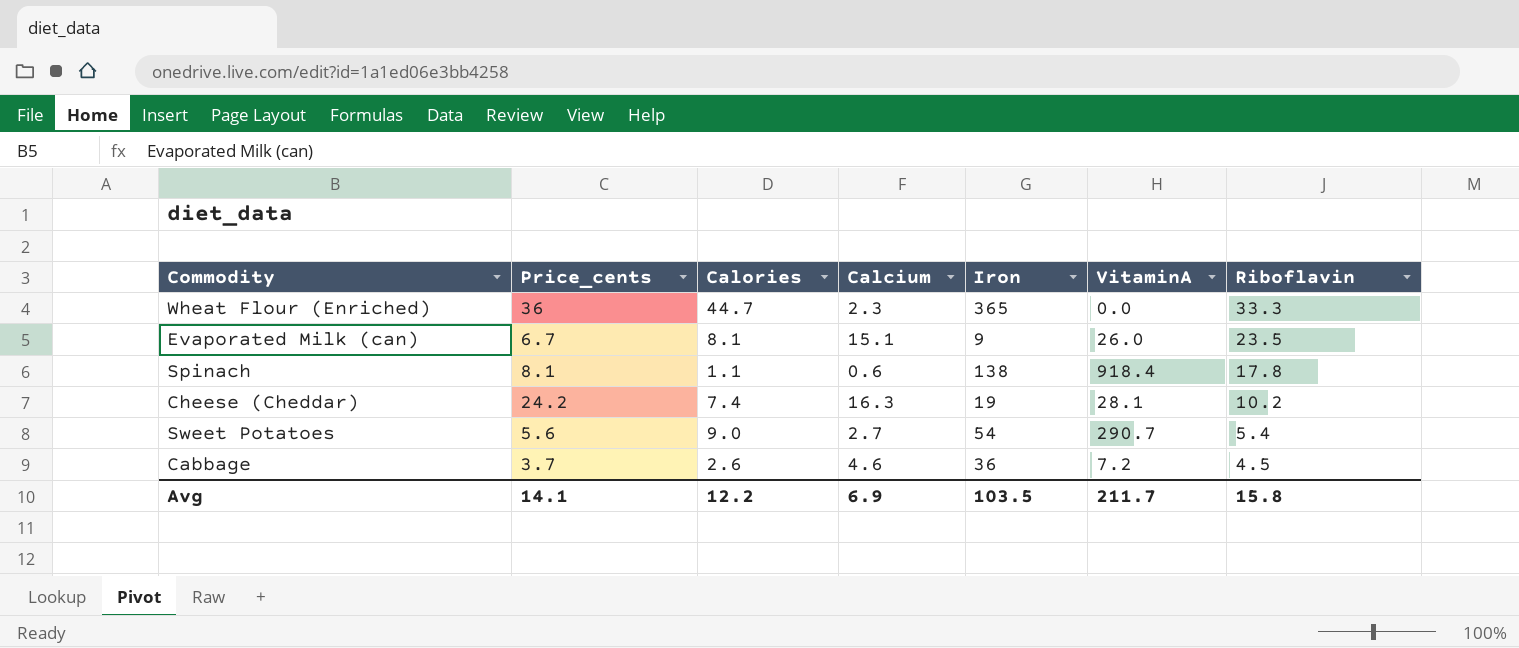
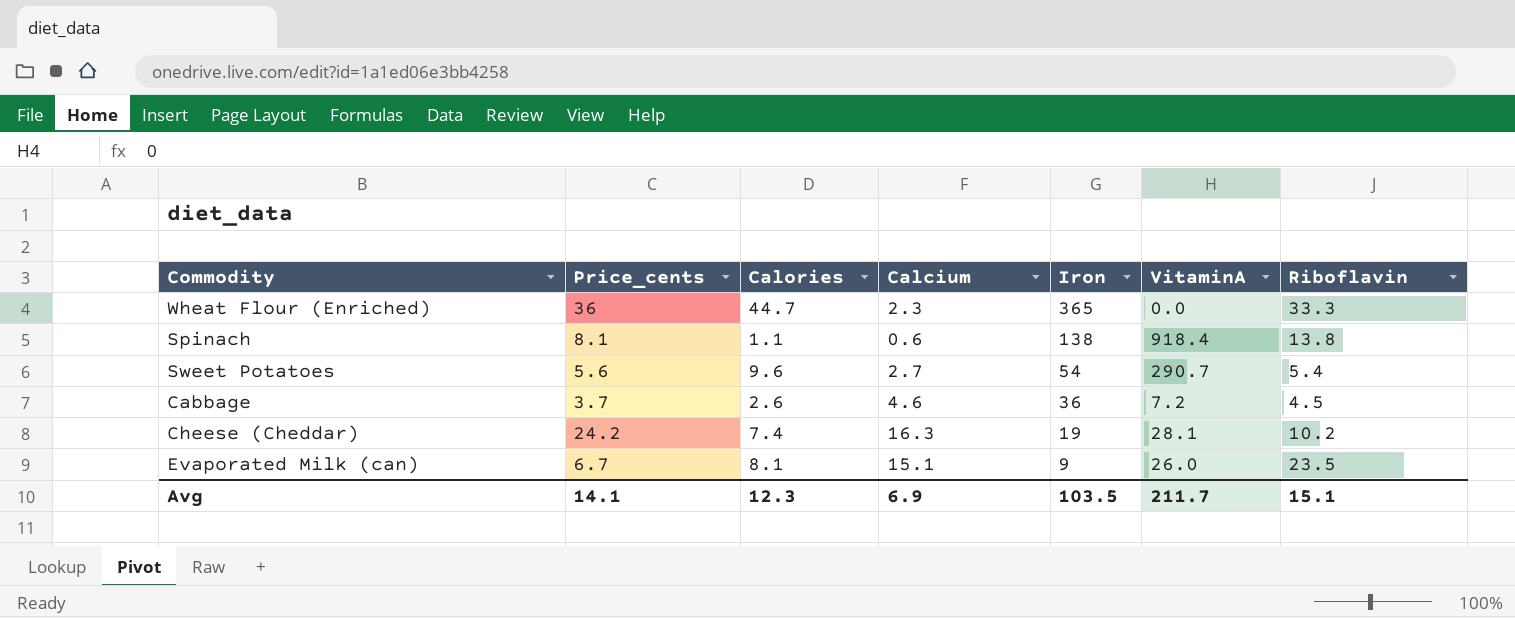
row order: Riboflavin descending -> Iron descending
Spinach | Riboflavin: 17.8 -> 13.8
Sweet Potatoes | Calories: 9.0 -> 9.6
Avg | Calories: 12.2 -> 12.3
Avg | Riboflavin: 15.8 -> 15.1

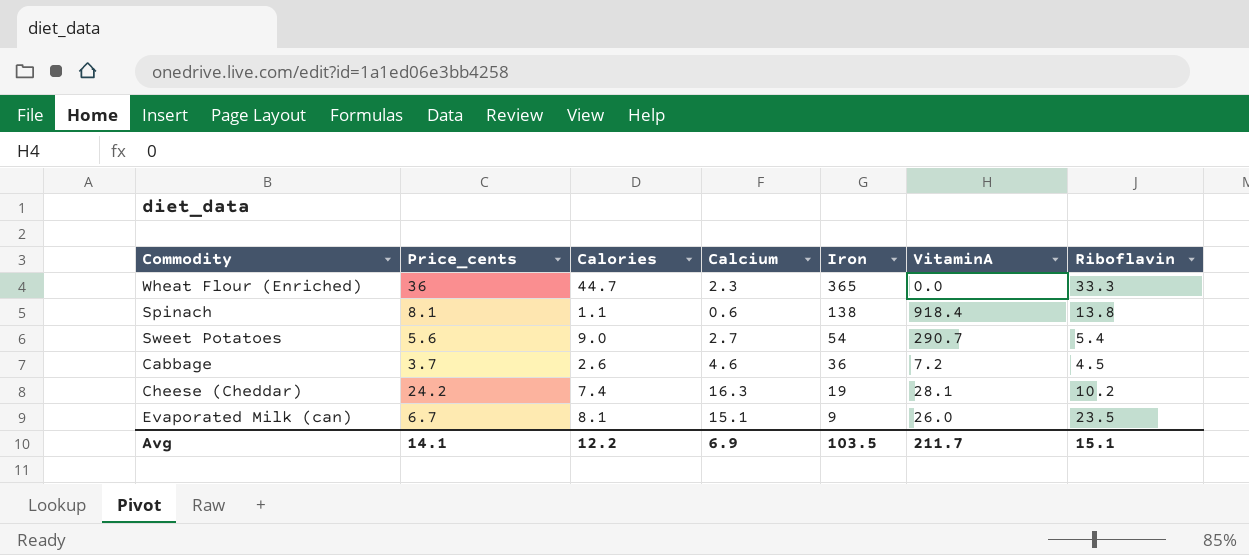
Sweet Potatoes | Calories: 9.6 -> 9.0
Avg | Calories: 12.3 -> 12.2

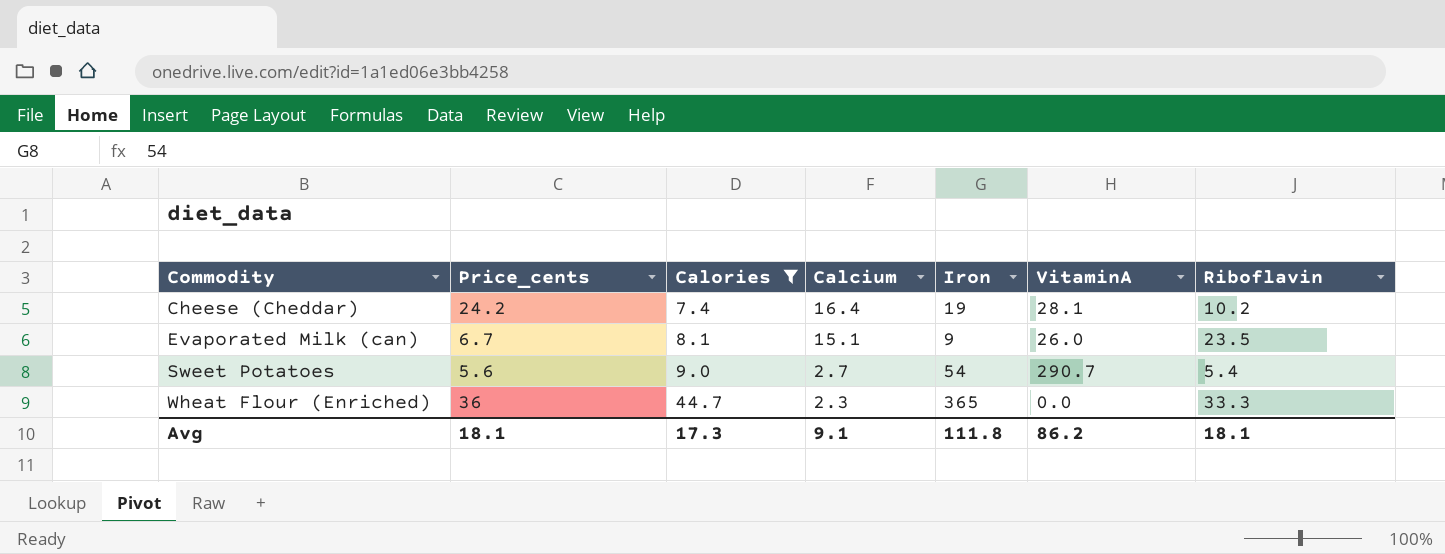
filter: none -> Calories >= 7.4
row order: Iron descending -> Commodity ascending
Cheese (Cheddar) | Calcium: 16.3 -> 16.4
Avg | Price_cents: 14.1 -> 18.1
Avg | Calories: 12.2 -> 17.3
Avg | Calcium: 6.9 -> 9.1
Avg | Iron: 103.5 -> 111.8
Avg | VitaminA: 211.7 -> 86.2
Avg | Riboflavin: 15.1 -> 18.1

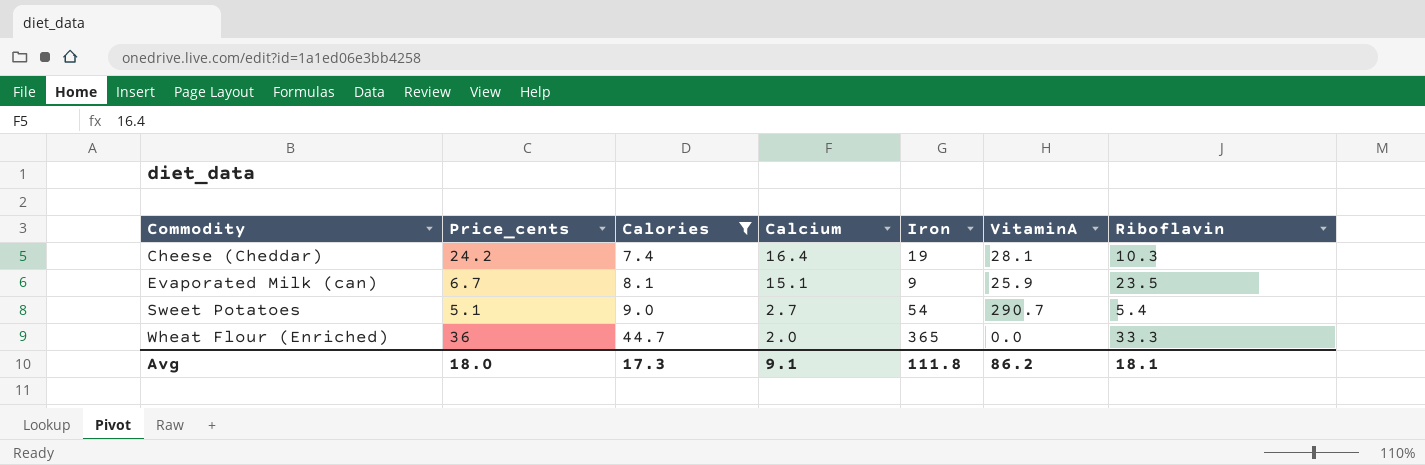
Cheese (Cheddar) | Riboflavin: 10.2 -> 10.3
Evaporated Milk (can) | VitaminA: 26.0 -> 25.9
Sweet Potatoes | Price_cents: 5.6 -> 5.1
Wheat Flour (Enriched) | Calcium: 2.3 -> 2.0
Avg | Price_cents: 18.1 -> 18.0

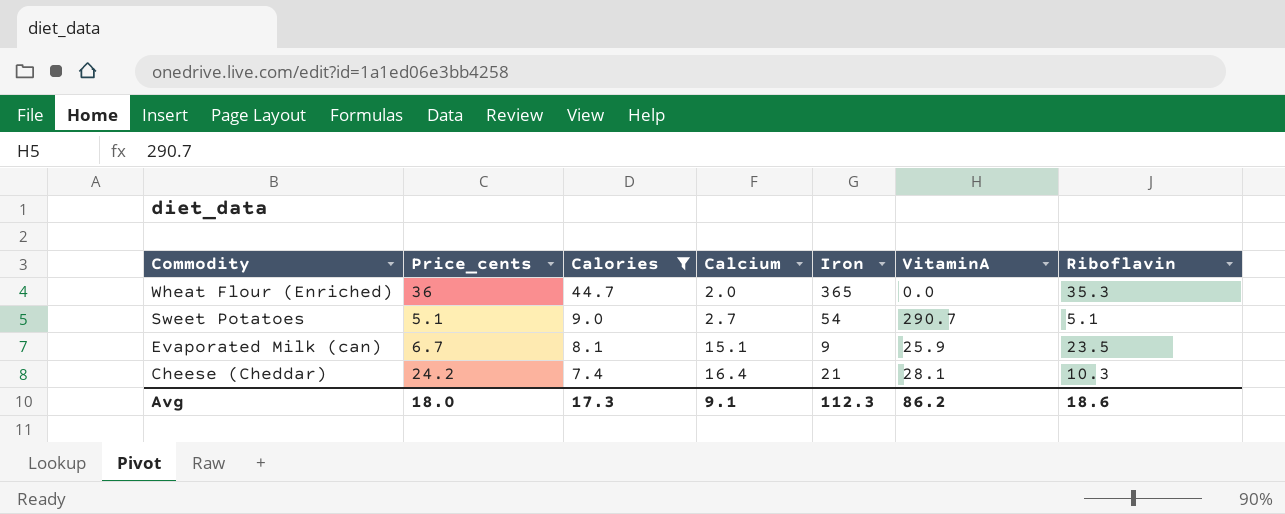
row order: Commodity ascending -> Commodity descending
Wheat Flour (Enriched) | Riboflavin: 33.3 -> 35.3
Sweet Potatoes | Riboflavin: 5.4 -> 5.1
Cheese (Cheddar) | Iron: 19 -> 21
Avg | Iron: 111.8 -> 112.3
Avg | Riboflavin: 18.1 -> 18.6

